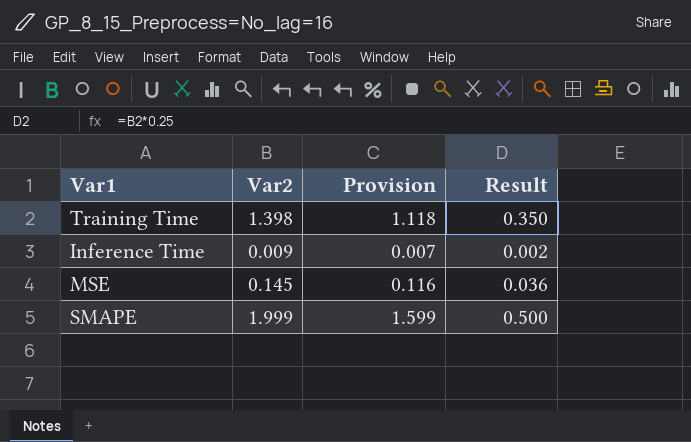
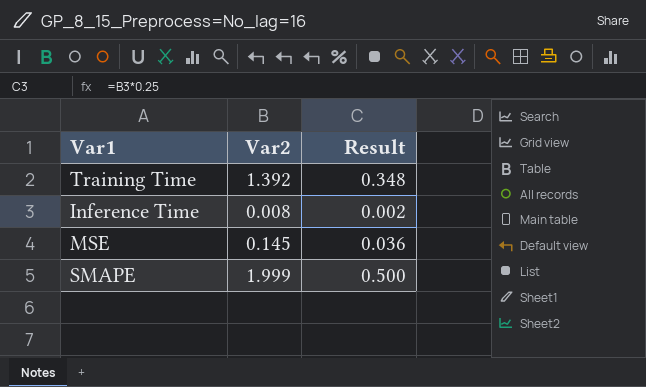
column Provision | formula: [Var2] * 0.8 -> none
Training Time | Var2: 1.398 -> 1.392
Training Time | Result: 0.350 -> 0.348
Inference Time | Var2: 0.009 -> 0.008

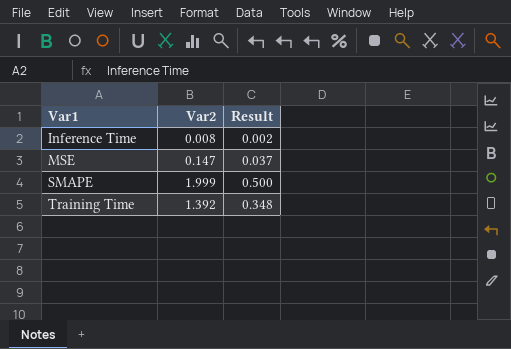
row order: none -> Var1 ascending
MSE | Var2: 0.145 -> 0.147
MSE | Result: 0.036 -> 0.037

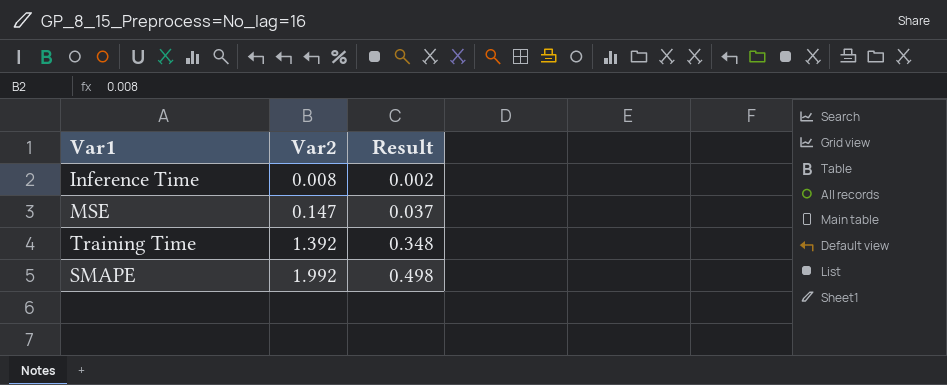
row order: Var1 ascending -> Var2 ascending
SMAPE | Var2: 1.999 -> 1.992
SMAPE | Result: 0.500 -> 0.498

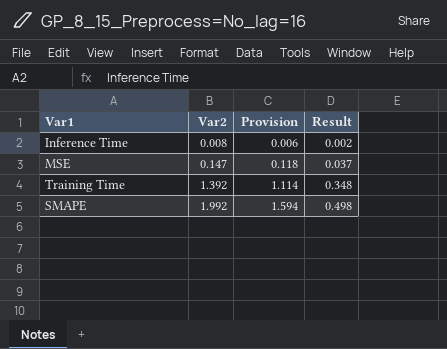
column Provision | formula: none -> [Var2] * 0.8

